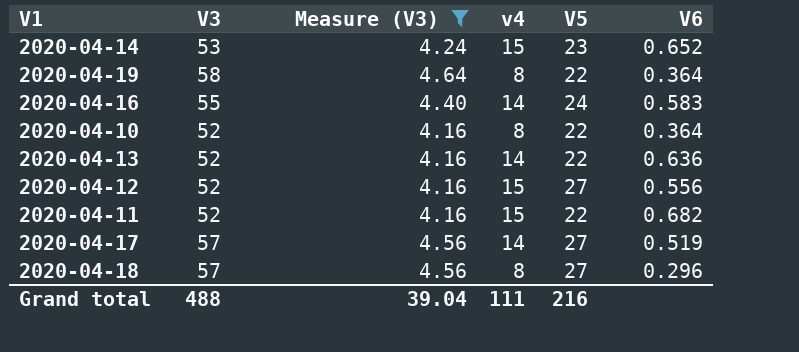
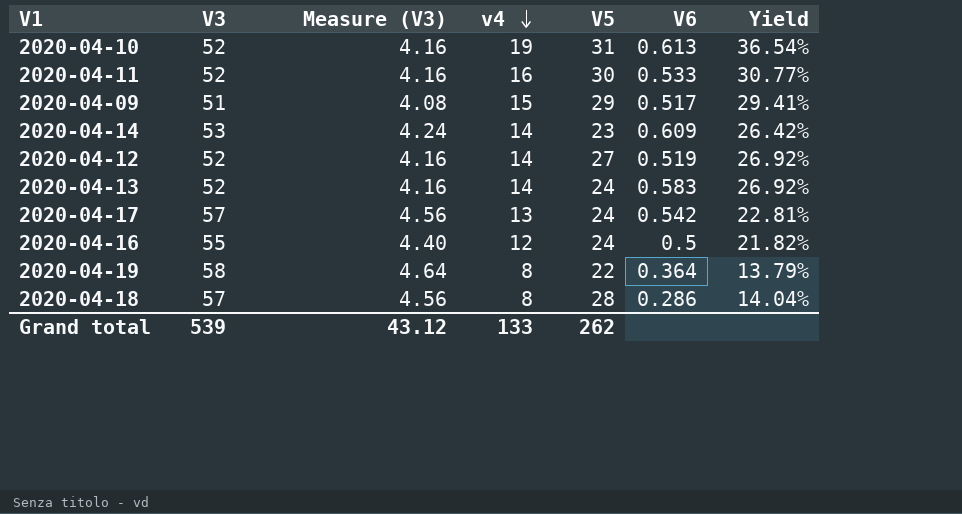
filter: Measure (V3) != 4.08 -> none
row order: none -> v4 descending
column Yield | formula: none -> [v4] / [V3]
2020-04-10 | v4: 8 -> 19
2020-04-10 | V5: 22 -> 31
2020-04-10 | V6: 0.364 -> 0.613
2020-04-11 | v4: 15 -> 16
2020-04-11 | V5: 22 -> 30
2020-04-11 | V6: 0.682 -> 0.533
2020-04-14 | v4: 15 -> 14
2020-04-14 | V6: 0.652 -> 0.609
2020-04-12 | v4: 15 -> 14
2020-04-12 | V6: 0.556 -> 0.519
2020-04-13 | V5: 22 -> 24
2020-04-13 | V6: 0.636 -> 0.583
2020-04-17 | v4: 14 -> 13
2020-04-17 | V5: 27 -> 24
2020-04-17 | V6: 0.519 -> 0.542
2020-04-16 | v4: 14 -> 12
2020-04-16 | V6: 0.583 -> 0.5
2020-04-18 | V5: 27 -> 28
2020-04-18 | V6: 0.296 -> 0.286
Grand total | V3: 488 -> 539
Grand total | Measure (V3): 39.04 -> 43.12
Grand total | v4: 111 -> 133
Grand total | V5: 216 -> 262

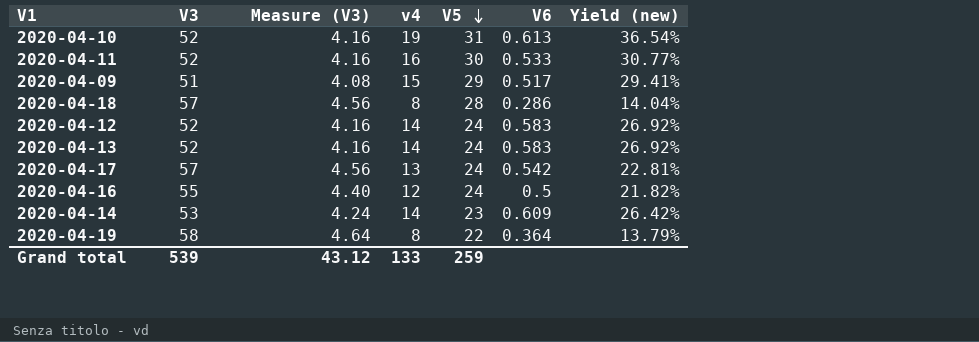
row order: v4 descending -> V5 descending
column name: Yield -> Yield (new)
2020-04-12 | V5: 27 -> 24
2020-04-12 | V6: 0.519 -> 0.583
Grand total | V5: 262 -> 259

